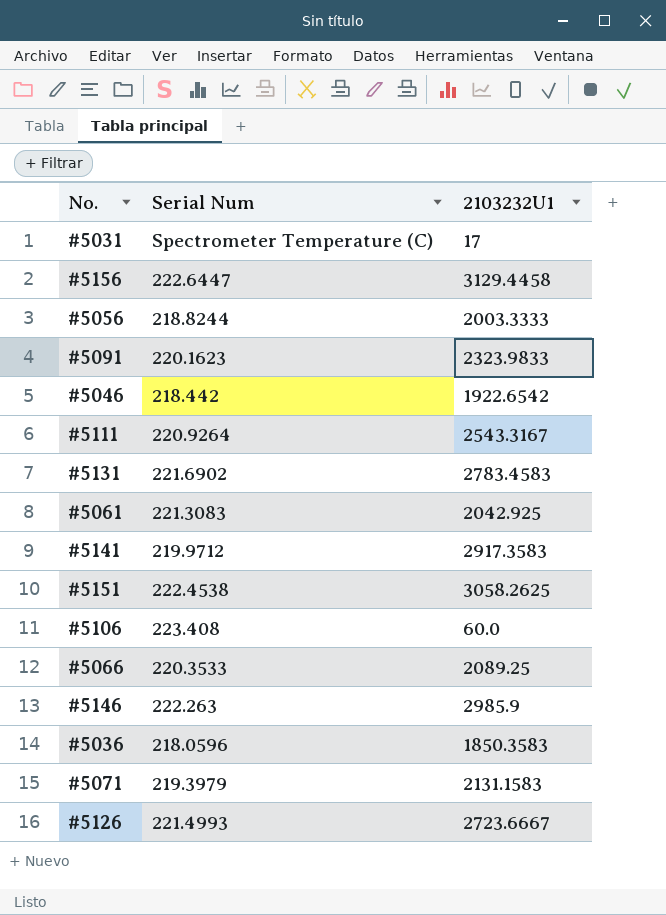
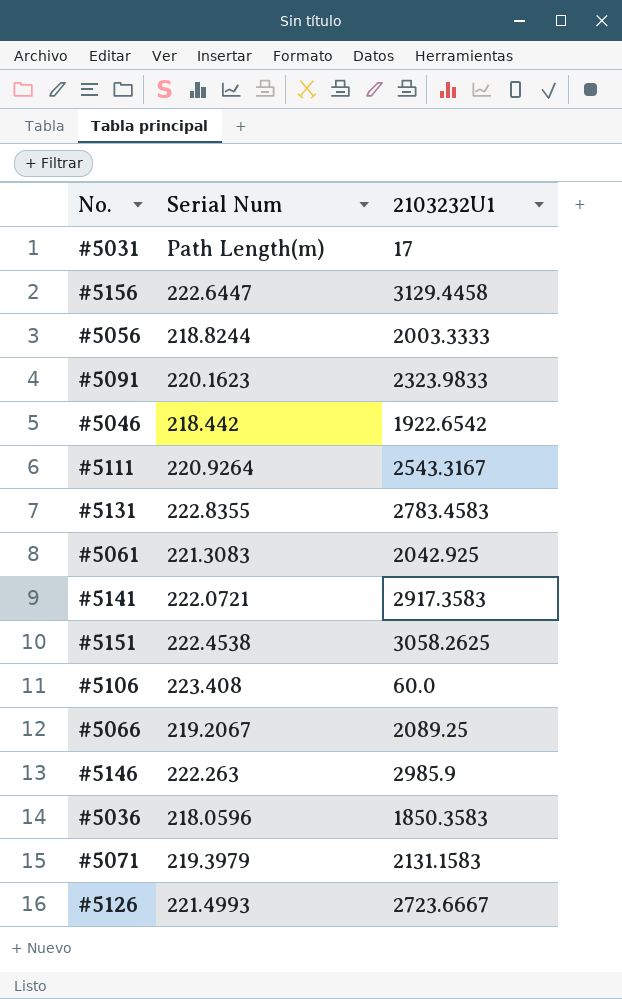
#5031 | Serial Num: Spectrometer Temperature (C) -> Path Length(m)
#5131 | Serial Num: 221.6902 -> 222.8355
#5141 | Serial Num: 219.9712 -> 222.0721
#5066 | Serial Num: 220.3533 -> 219.2067

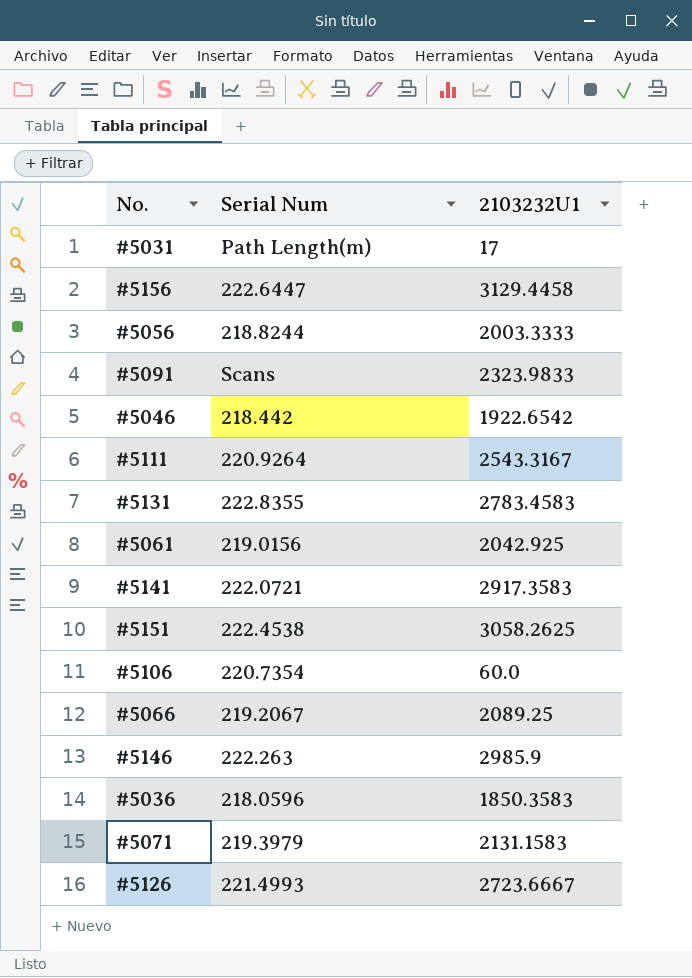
#5091 | Serial Num: 220.1623 -> Scans
#5061 | Serial Num: 221.3083 -> 219.0156
#5106 | Serial Num: 223.408 -> 220.7354

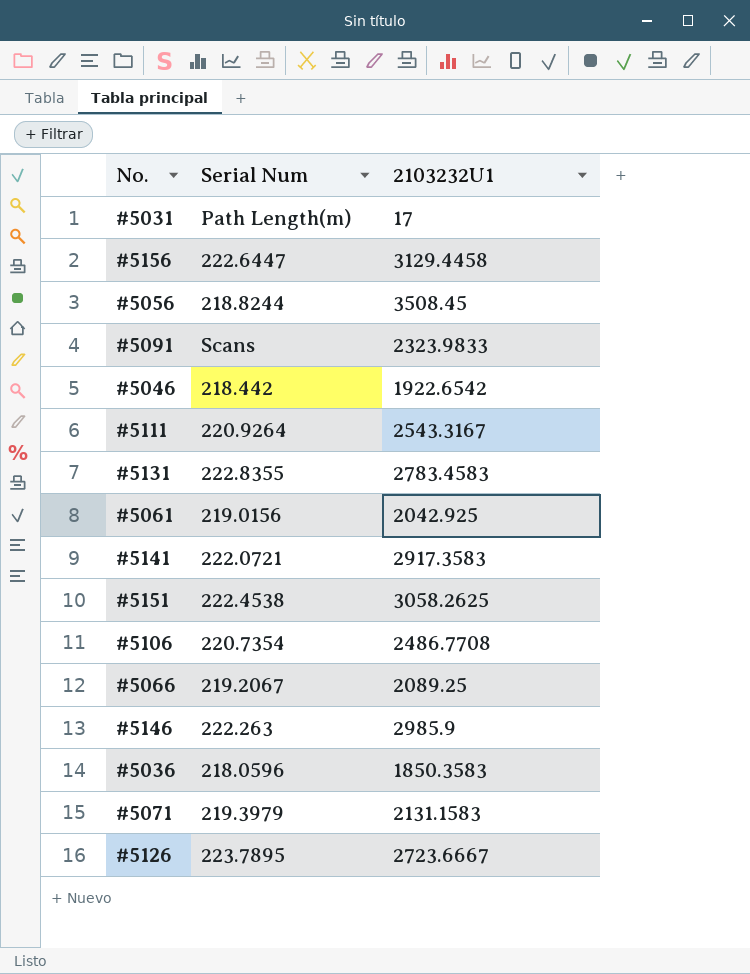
#5056 | 2103232U1: 2003.3333 -> 3508.45
#5106 | 2103232U1: 60.0 -> 2486.7708
#5126 | Serial Num: 221.4993 -> 223.7895

